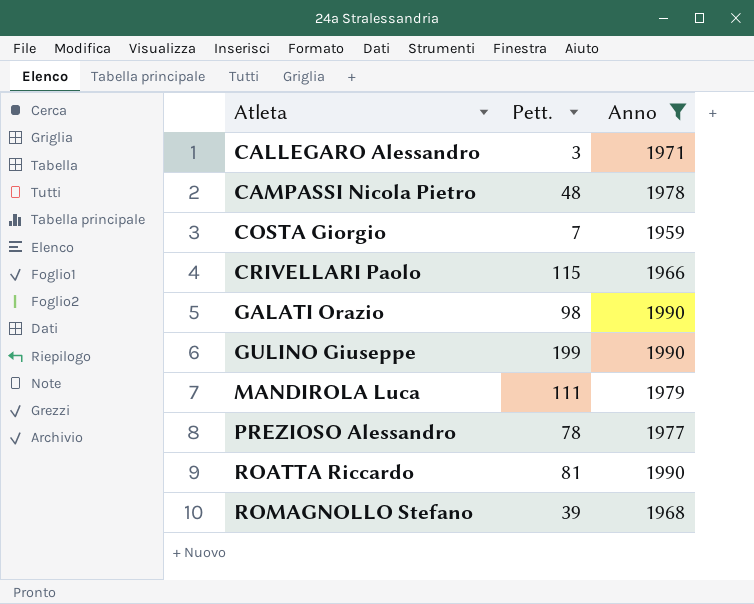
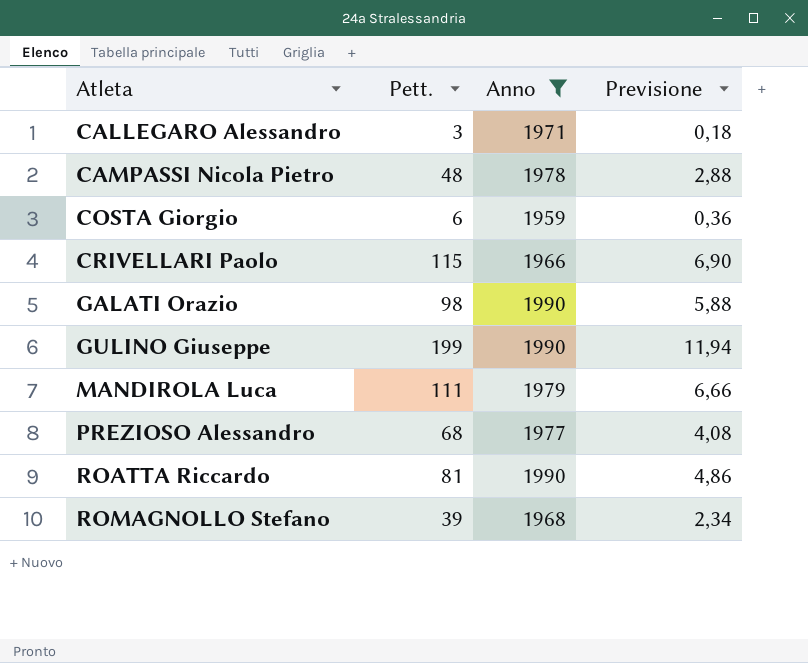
column Previsione | formula: none -> [Pett.] * 0,06
COSTA Giorgio | Pett.: 7 -> 6
PREZIOSO Alessandro | Pett.: 78 -> 68

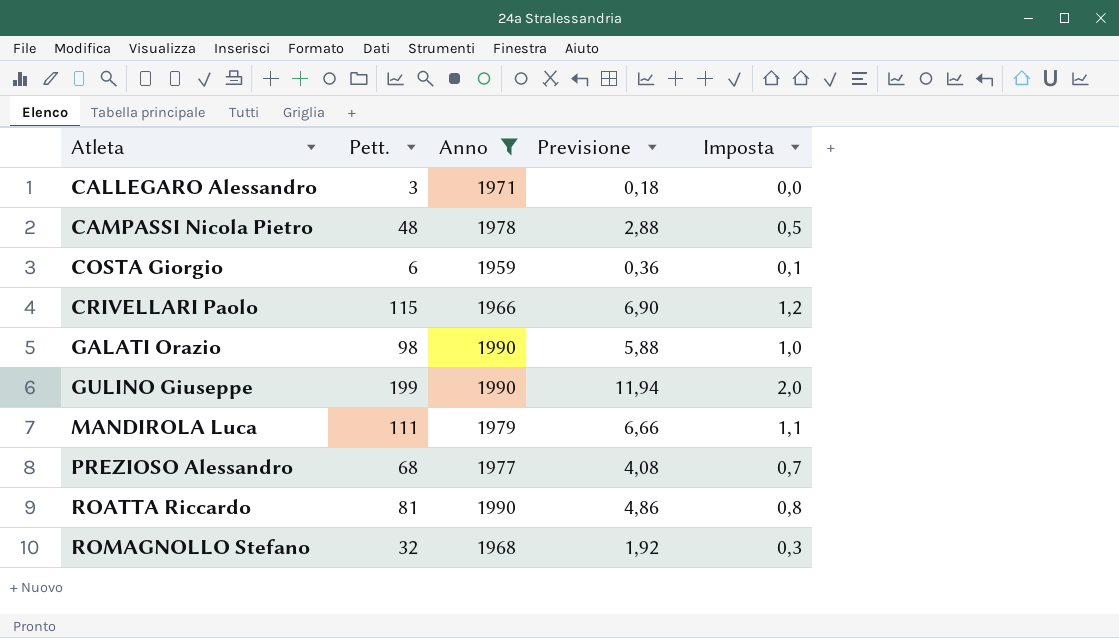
column Imposta | formula: none -> [Pett.] * 0,01
ROMAGNOLLO Stefano | Pett.: 39 -> 32
ROMAGNOLLO Stefano | Previsione: 2,34 -> 1,92

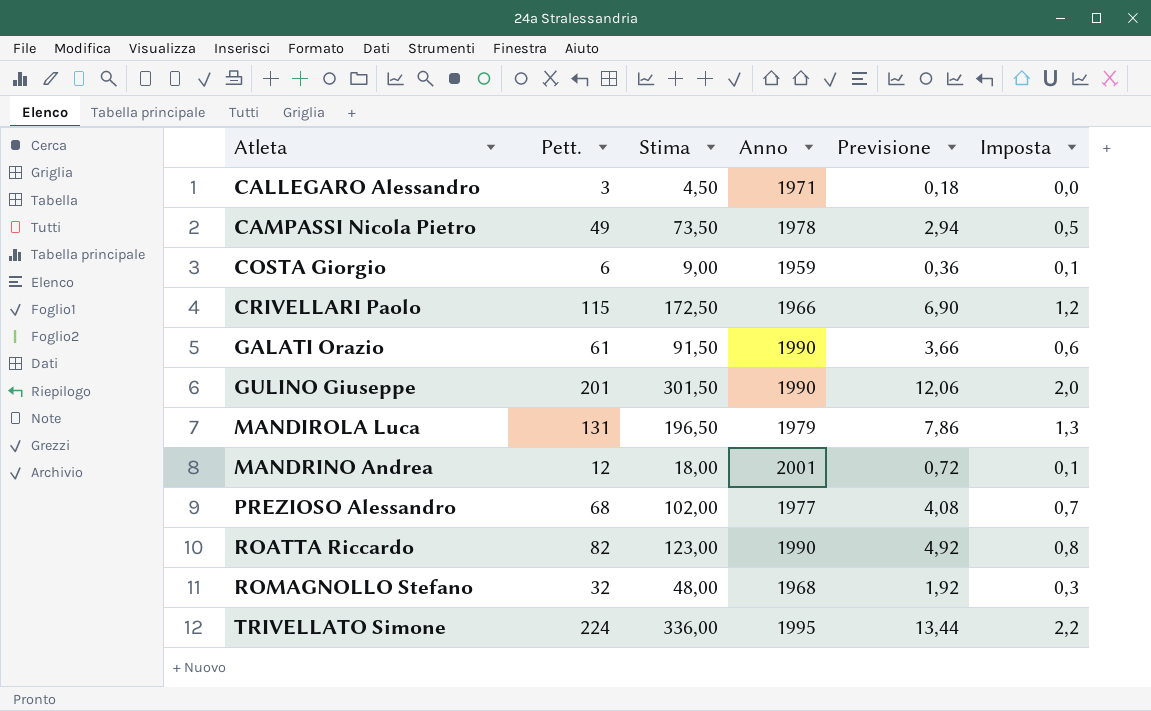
filter: Anno <= 1990 -> none
column Stima | formula: none -> [Pett.] * 1,5
CAMPASSI Nicola Pietro | Pett.: 48 -> 49
CAMPASSI Nicola Pietro | Previsione: 2,88 -> 2,94
GALATI Orazio | Pett.: 98 -> 61
GALATI Orazio | Previsione: 5,88 -> 3,66
GALATI Orazio | Imposta: 1,0 -> 0,6
GULINO Giuseppe | Pett.: 199 -> 201
GULINO Giuseppe | Previsione: 11,94 -> 12,06
MANDIROLA Luca | Pett.: 111 -> 131
MANDIROLA Luca | Previsione: 6,66 -> 7,86
MANDIROLA Luca | Imposta: 1,1 -> 1,3
ROATTA Riccardo | Pett.: 81 -> 82
ROATTA Riccardo | Previsione: 4,86 -> 4,92

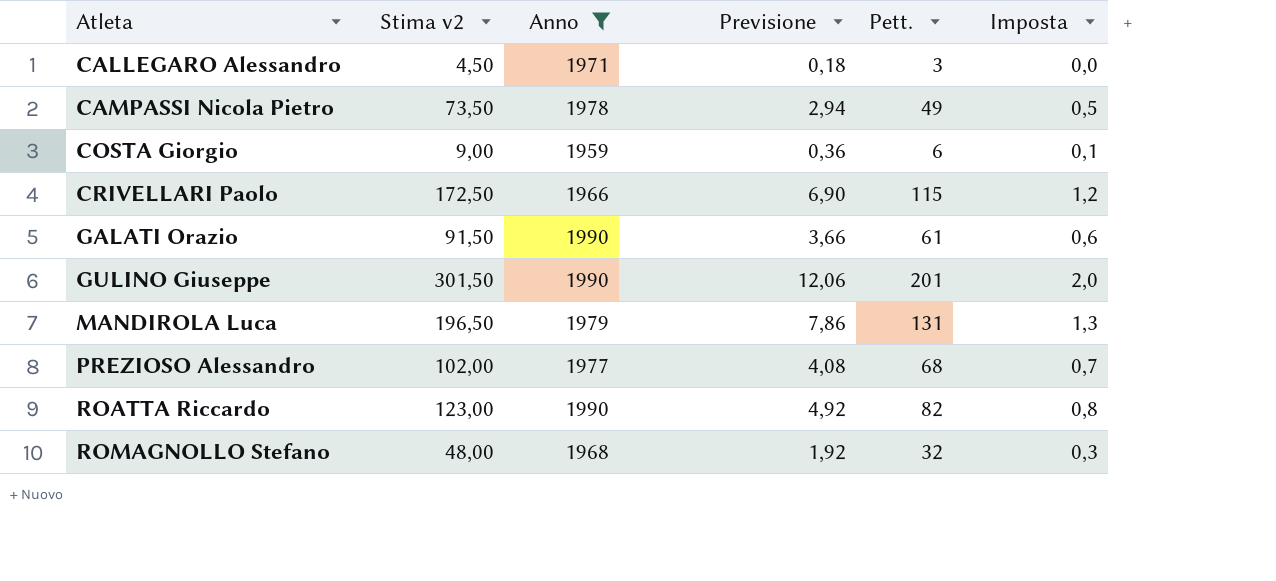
filter: none -> Anno <= 1990
column name: Stima -> Stima v2
column Pett. | position: 2 -> 5

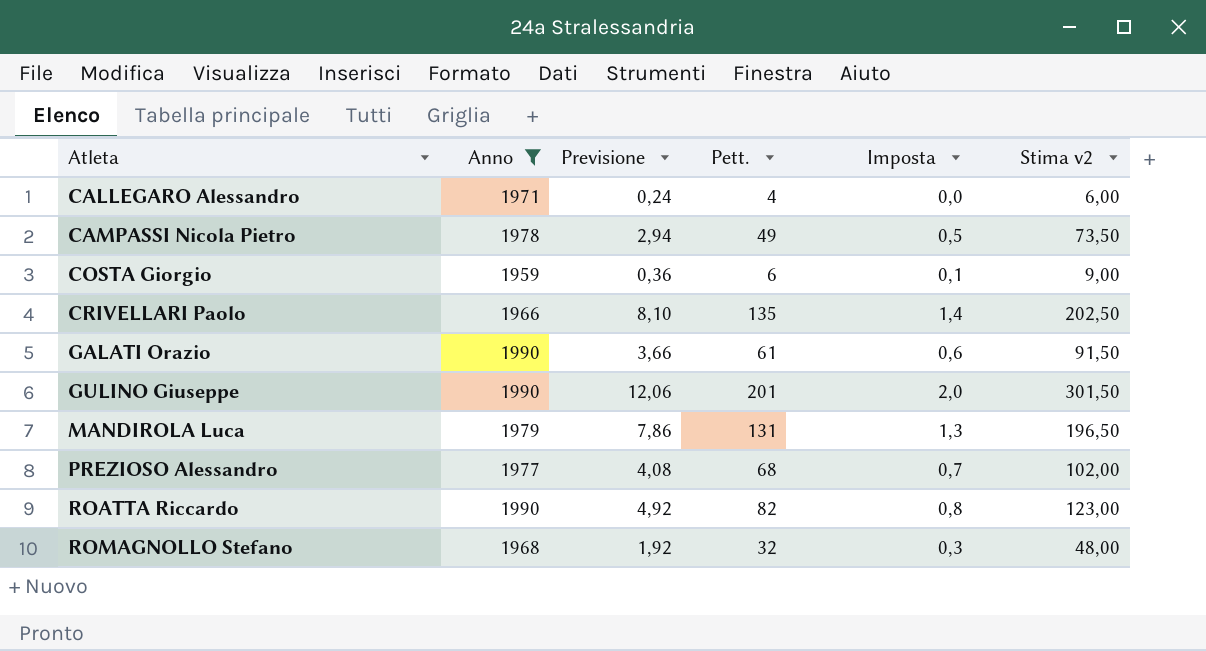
column Stima v2 | position: 2 -> 6
CALLEGARO Alessandro | Previsione: 0,18 -> 0,24
CALLEGARO Alessandro | Pett.: 3 -> 4
CALLEGARO Alessandro | Stima v2: 4,50 -> 6,00
CRIVELLARI Paolo | Previsione: 6,90 -> 8,10
CRIVELLARI Paolo | Pett.: 115 -> 135
CRIVELLARI Paolo | Imposta: 1,2 -> 1,4
CRIVELLARI Paolo | Stima v2: 172,50 -> 202,50

